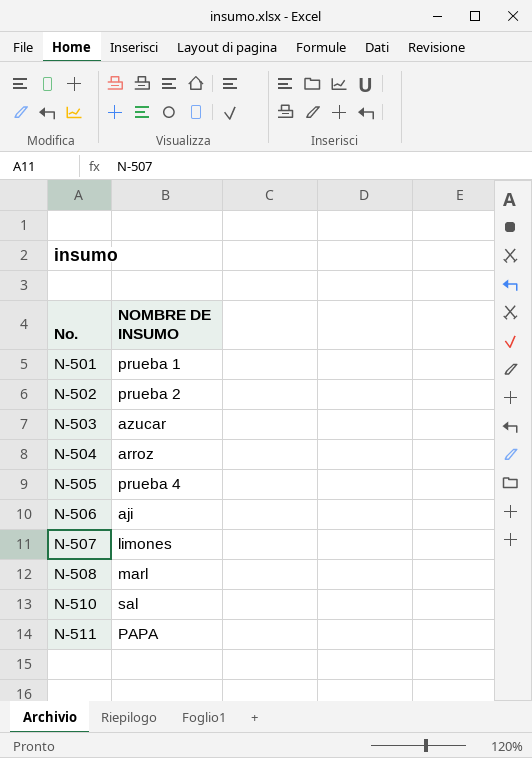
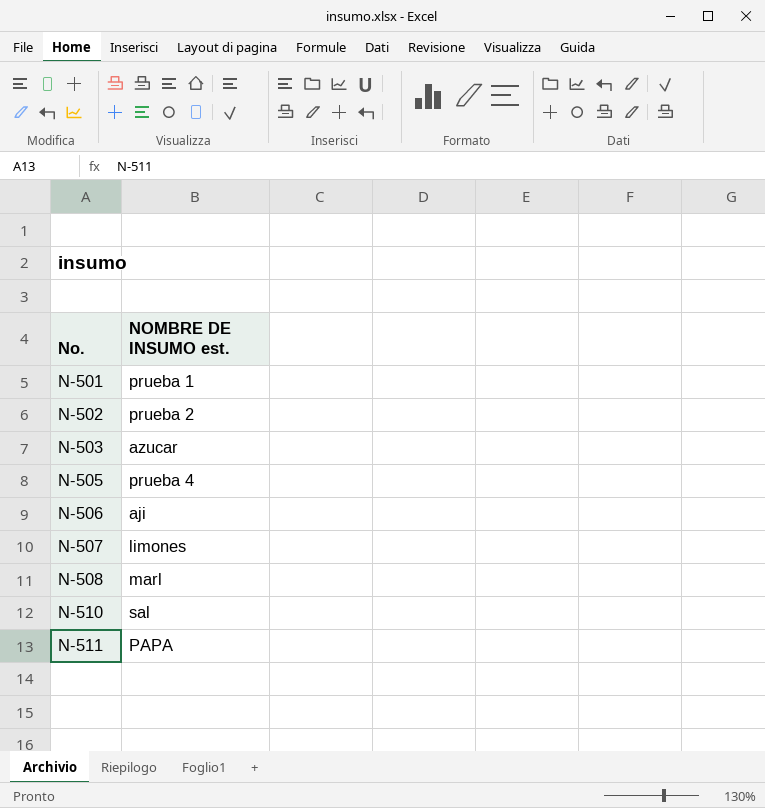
column name: NOMBRE DE INSUMO -> NOMBRE DE INSUMO est.
row N-504: arroz -> none

